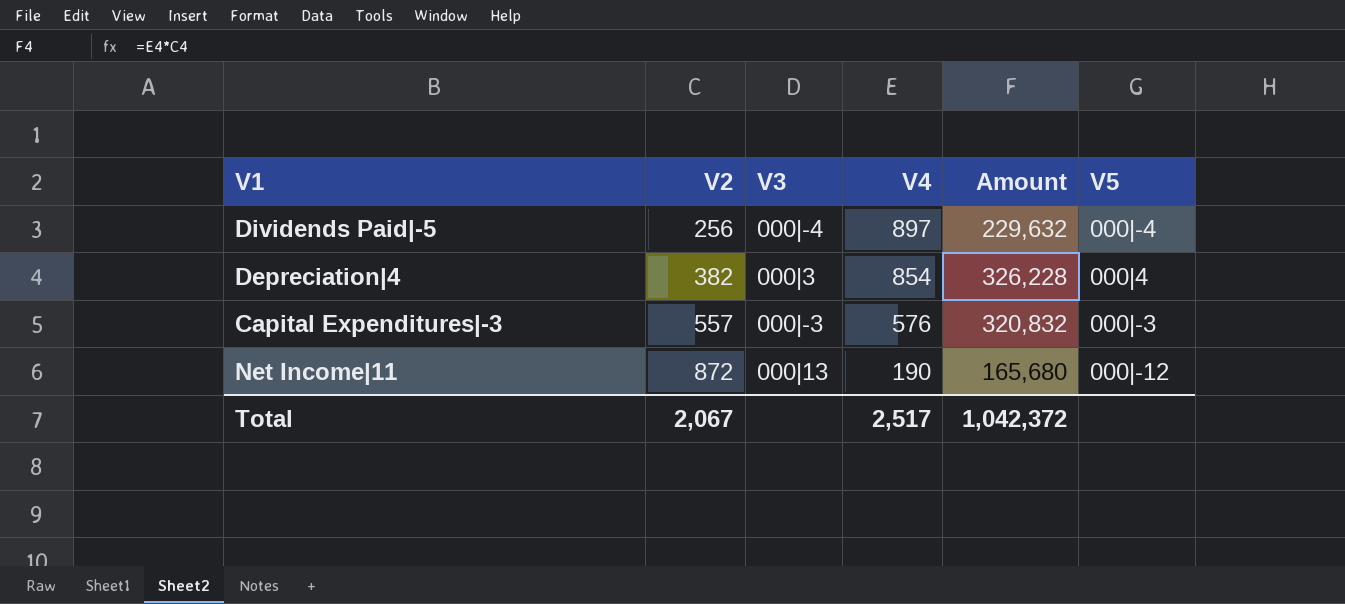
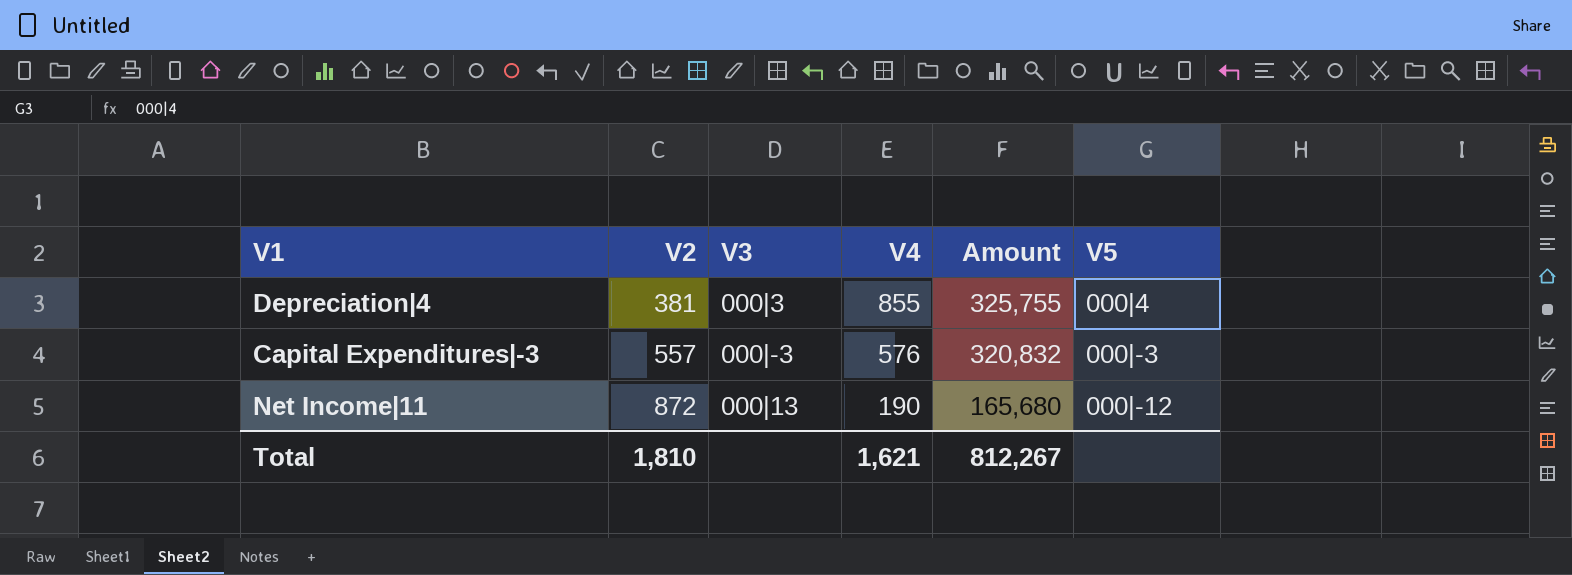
row Dividends Paid|-5: 256 | 000|-4 | 897 | 229,632 | 000|-4 -> none
Depreciation|4 | V2: 382 -> 381
Depreciation|4 | V4: 854 -> 855
Depreciation|4 | Amount: 326,228 -> 325,755
Total | V2: 2,067 -> 1,810
Total | V4: 2,517 -> 1,621
Total | Amount: 1,042,372 -> 812,267

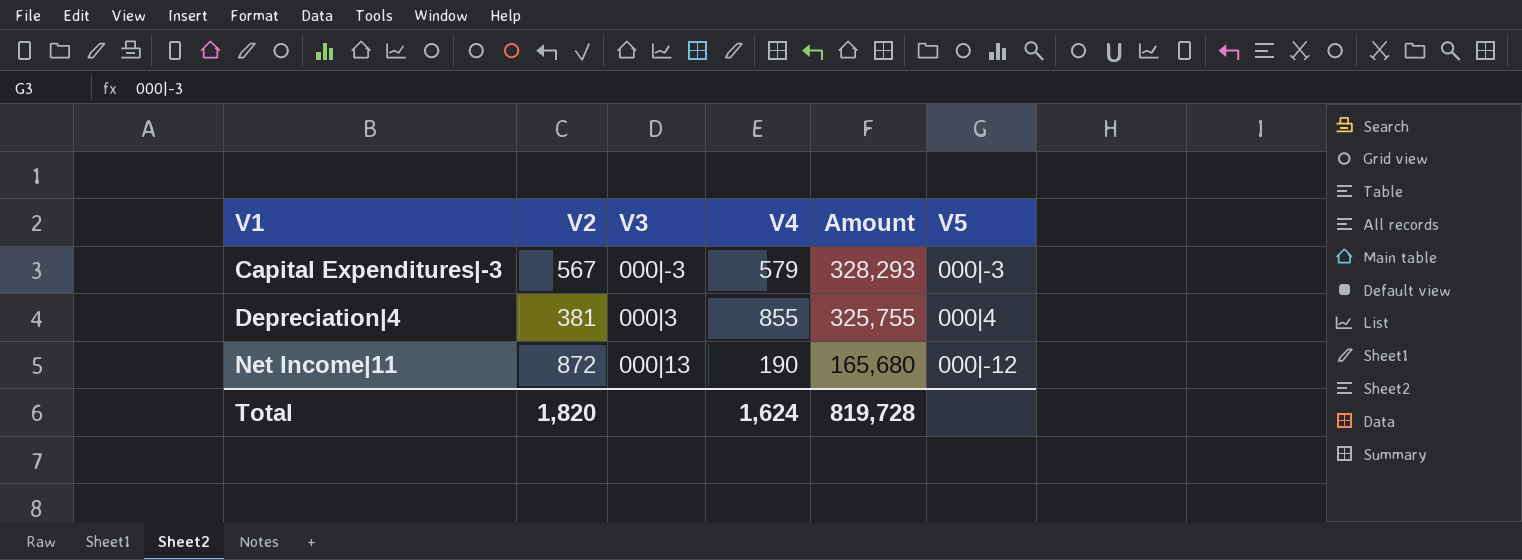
row order: V2 ascending -> V1 ascending
Capital Expenditures|-3 | V2: 557 -> 567
Capital Expenditures|-3 | V4: 576 -> 579
Capital Expenditures|-3 | Amount: 320,832 -> 328,293
Total | V2: 1,810 -> 1,820
Total | V4: 1,621 -> 1,624
Total | Amount: 812,267 -> 819,728

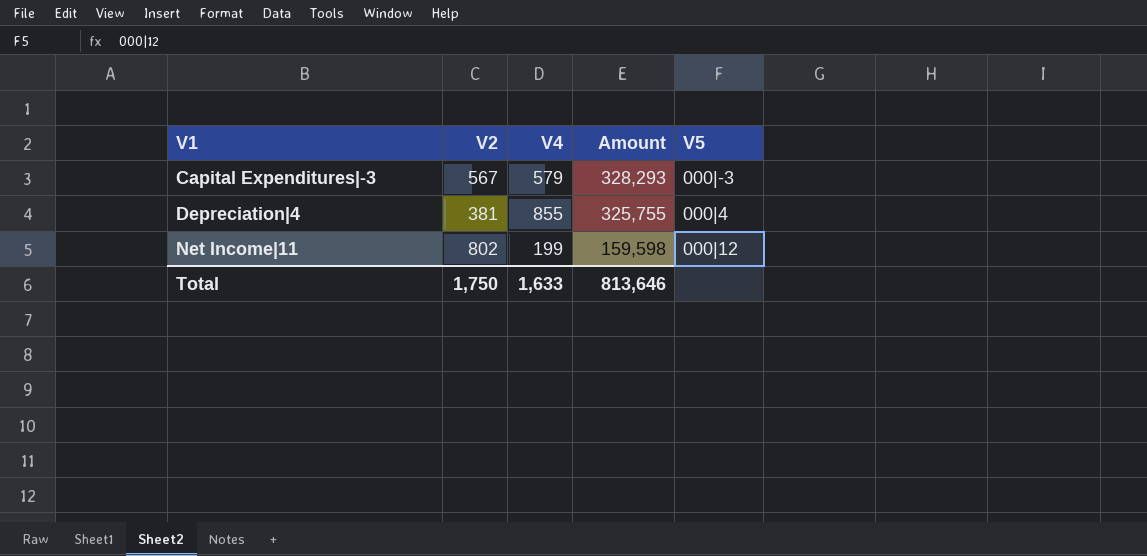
column V3 | position: 3 -> none
Net Income|11 | V2: 872 -> 802
Net Income|11 | V4: 190 -> 199
Net Income|11 | Amount: 165,680 -> 159,598
Net Income|11 | V5: 000|-12 -> 000|12
Total | V2: 1,820 -> 1,750
Total | V4: 1,624 -> 1,633
Total | Amount: 819,728 -> 813,646

